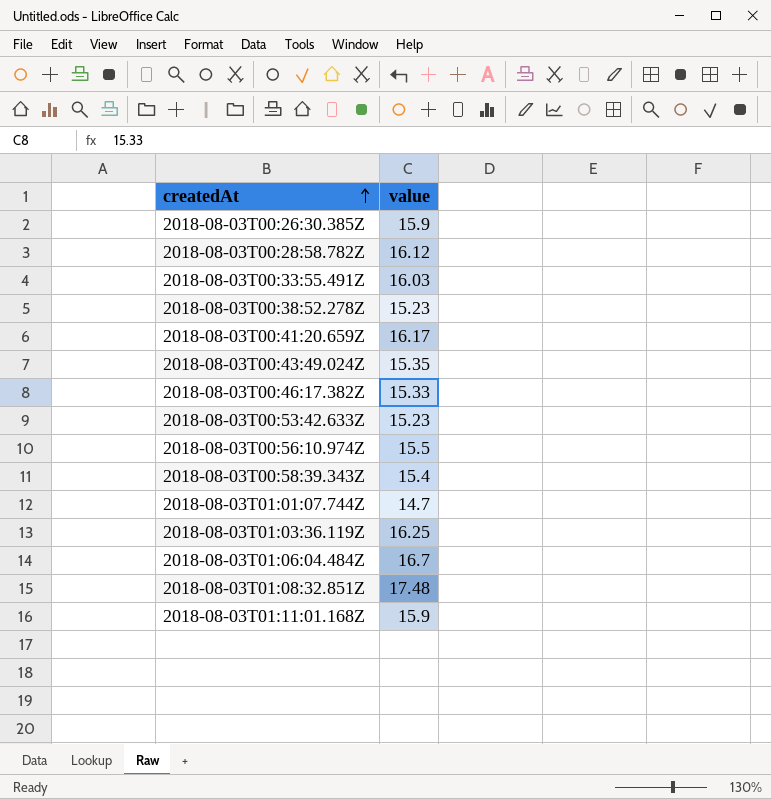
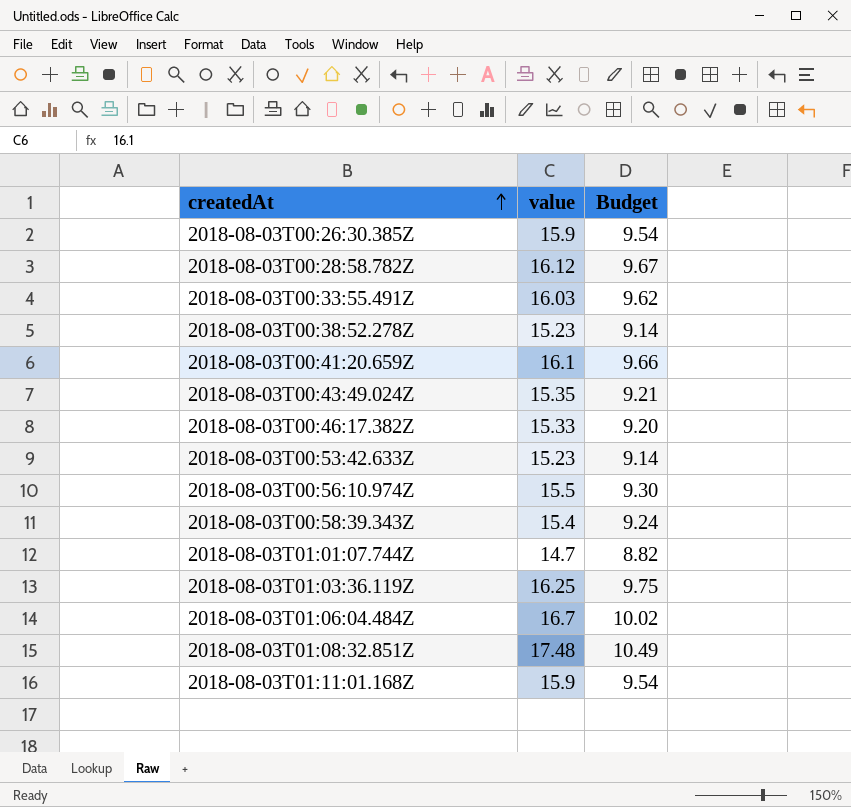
column Budget | formula: none -> [value] * 0.6
2018-08-03T00:41:20.659Z | value: 16.17 -> 16.1

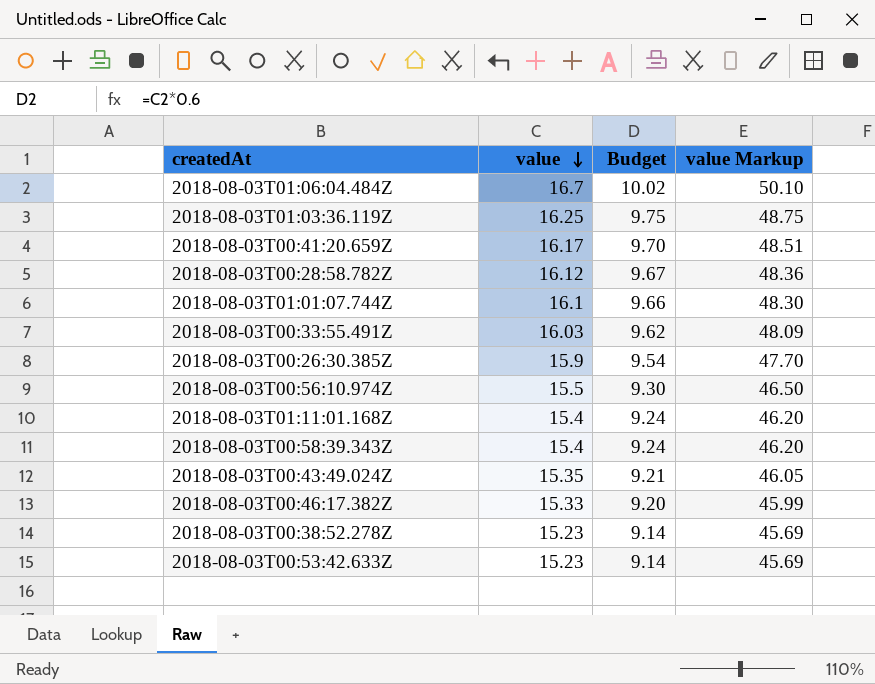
row order: createdAt ascending -> value descending
column value Markup | formula: none -> [value] * 3
row 2018-08-03T01:08:32.851Z: 17.48 | 10.49 -> none
2018-08-03T00:41:20.659Z | value: 16.1 -> 16.17
2018-08-03T00:41:20.659Z | Budget: 9.66 -> 9.70
2018-08-03T01:01:07.744Z | value: 14.7 -> 16.1
2018-08-03T01:01:07.744Z | Budget: 8.82 -> 9.66
2018-08-03T01:11:01.168Z | value: 15.9 -> 15.4
2018-08-03T01:11:01.168Z | Budget: 9.54 -> 9.24

